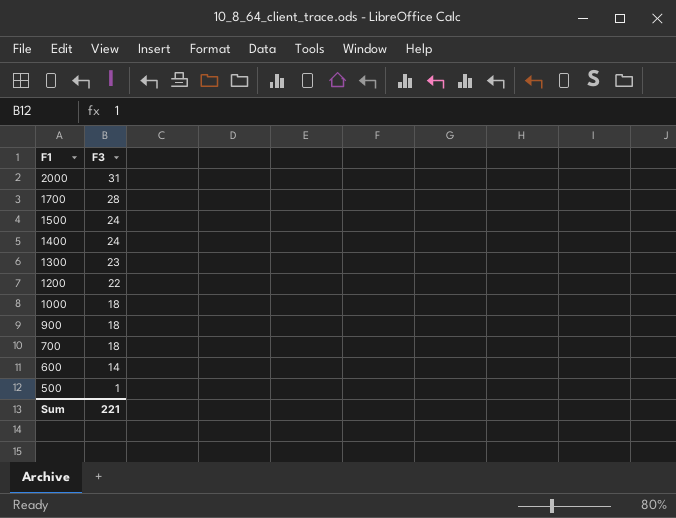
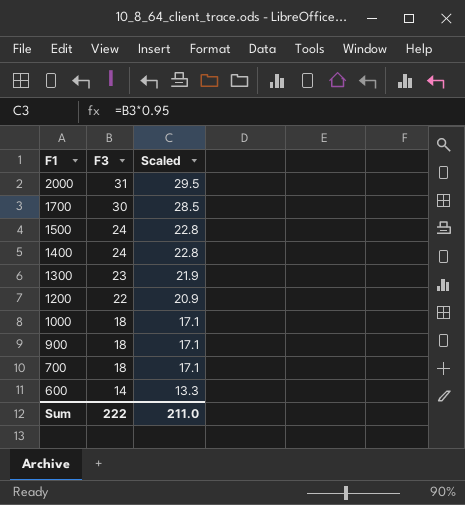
column Scaled | formula: none -> [F3] * 0.95
row 500: 1 -> none
1700 | F3: 28 -> 30
Sum | F3: 221 -> 222

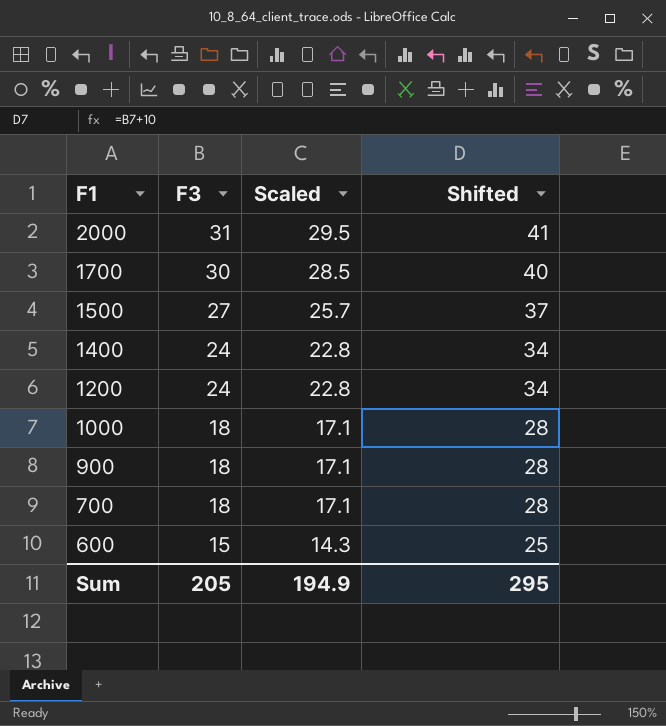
column Shifted | formula: none -> [F3] + 10
row 1300: 23 | 21.9 -> none
1500 | F3: 24 -> 27
1500 | Scaled: 22.8 -> 25.7
1200 | F3: 22 -> 24
1200 | Scaled: 20.9 -> 22.8
600 | F3: 14 -> 15
600 | Scaled: 13.3 -> 14.3
Sum | F3: 222 -> 205
Sum | Scaled: 211.0 -> 194.9

